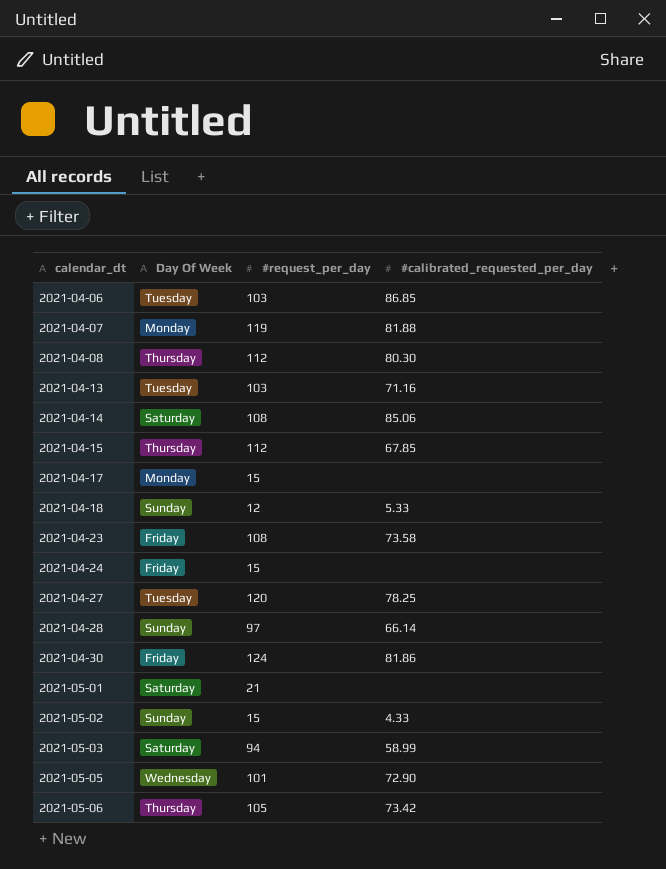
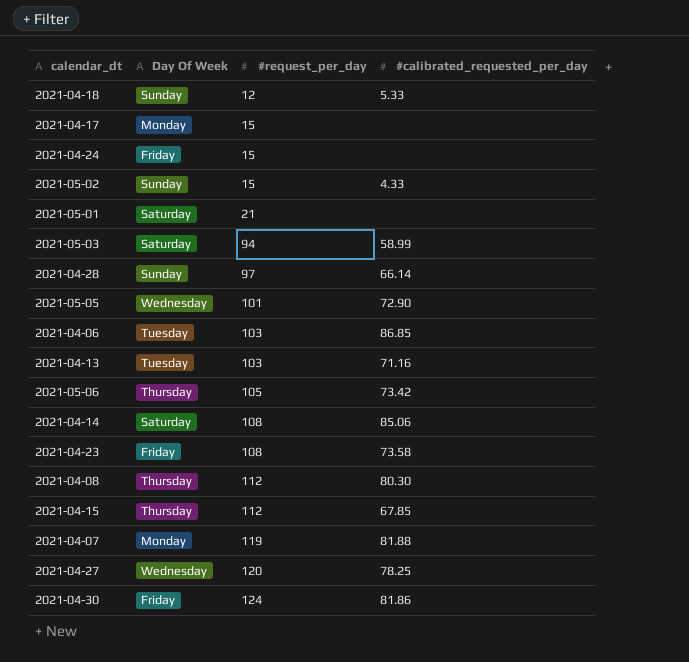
row order: calendar_dt ascending -> #request_per_day ascending
2021-04-27 | Day Of Week: Tuesday -> Wednesday

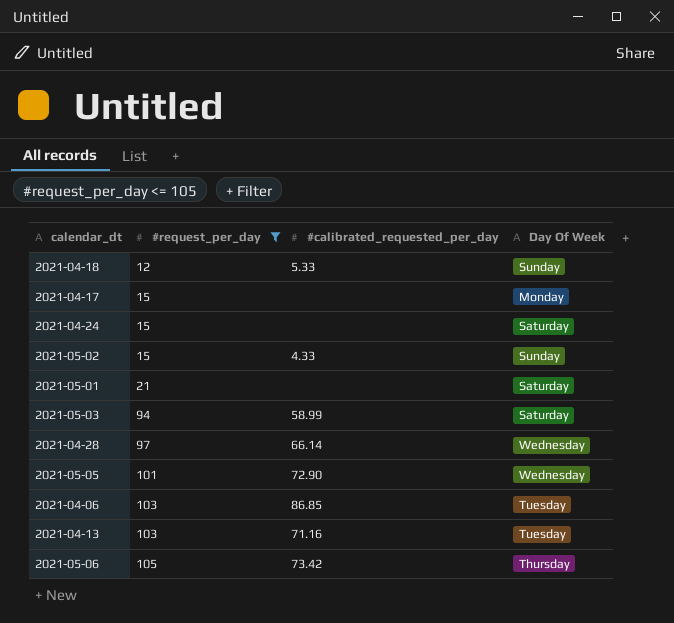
filter: none -> #request_per_day <= 105
column Day Of Week | position: 2 -> 4
2021-04-24 | Day Of Week: Friday -> Saturday
2021-04-28 | Day Of Week: Sunday -> Wednesday

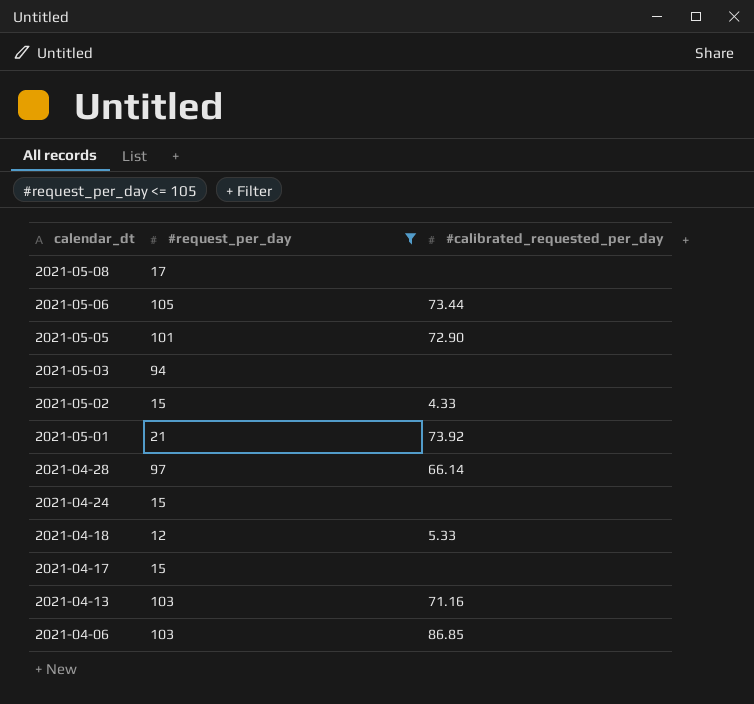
row order: #request_per_day ascending -> calendar_dt descending
column Day Of Week | position: 4 -> none
row 2021-05-08: none -> 17 | none
2021-05-06 | #calibrated_requested_per_day: 73.42 -> 73.44
2021-05-03 | #calibrated_requested_per_day: 58.99 -> none
2021-05-01 | #calibrated_requested_per_day: none -> 73.92

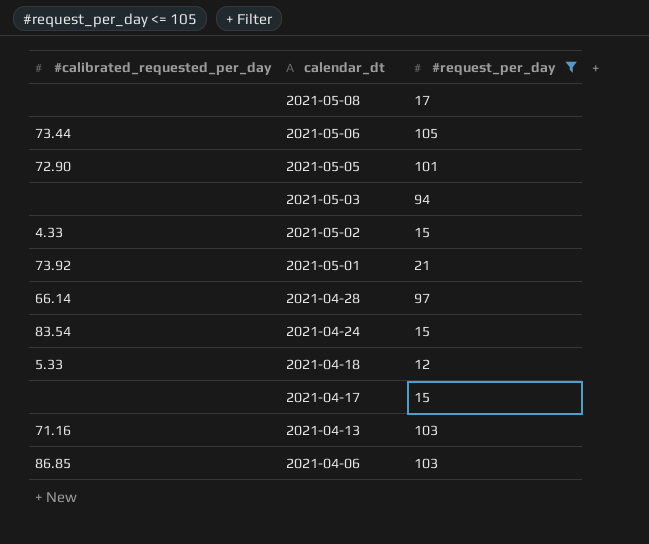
column #calibrated_requested_per_day | position: 3 -> 1
2021-04-24 | #calibrated_requested_per_day: none -> 83.54

